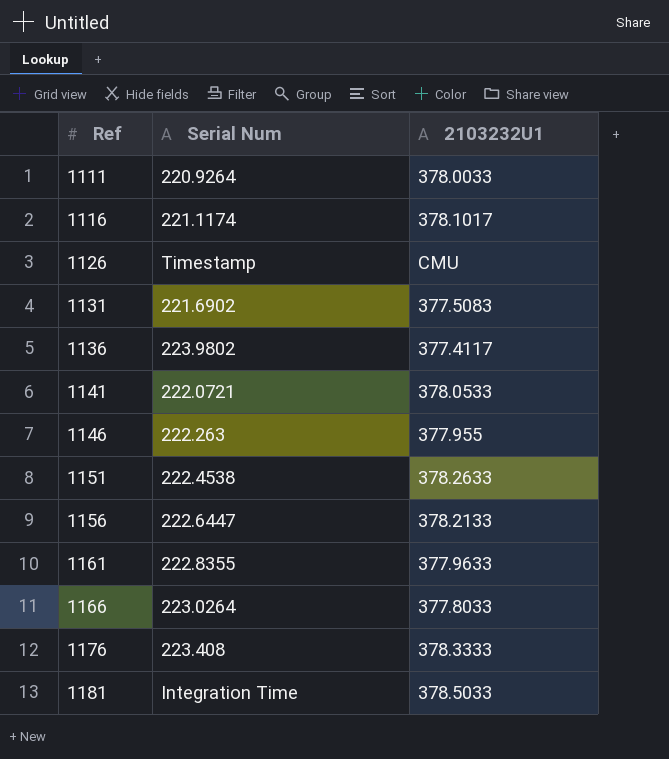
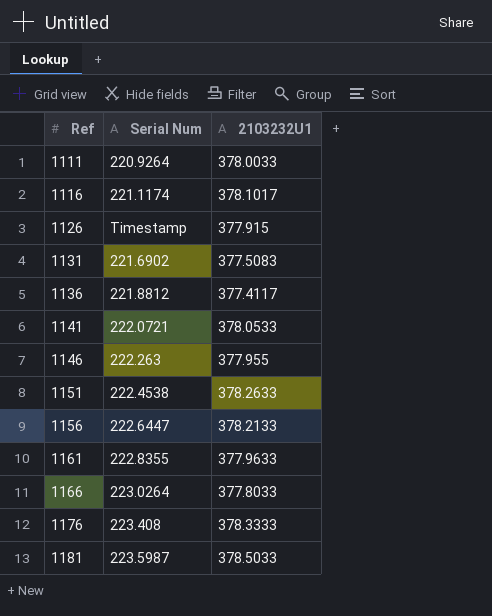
1126 | 2103232U1: CMU -> 377.915
1136 | Serial Num: 223.9802 -> 221.8812
1181 | Serial Num: Integration Time -> 223.5987

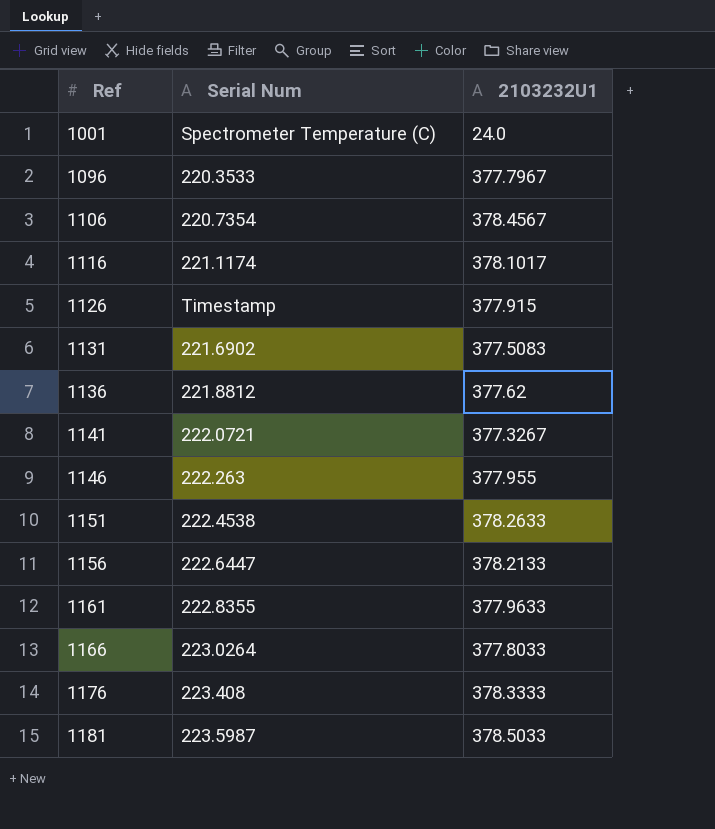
row 1111: 220.9264 | 378.0033 -> none
row 1001: none -> Spectrometer Temperature (C) | 24.0
row 1096: none -> 220.3533 | 377.7967
row 1106: none -> 220.7354 | 378.4567
1136 | 2103232U1: 377.4117 -> 377.62
1141 | 2103232U1: 378.0533 -> 377.3267

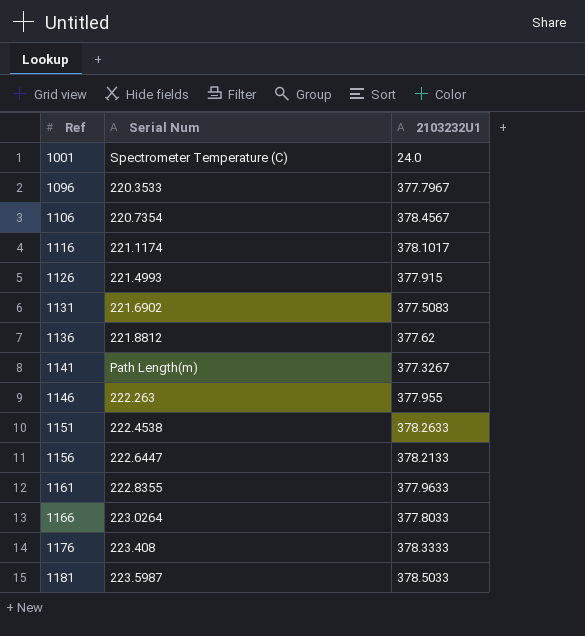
1126 | Serial Num: Timestamp -> 221.4993
1141 | Serial Num: 222.0721 -> Path Length(m)

